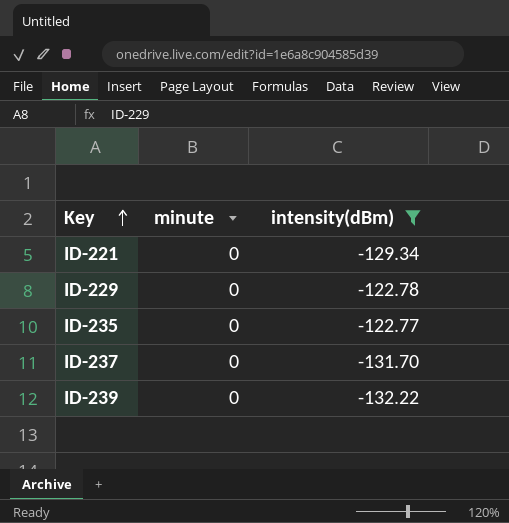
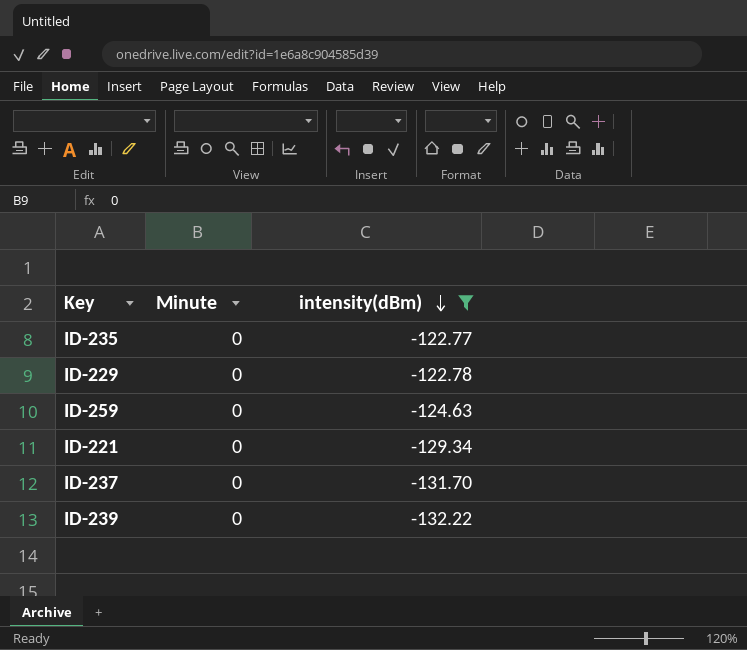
row order: Key ascending -> intensity(dBm) descending
column name: minute -> Minute
row ID-259: none -> 0 | -124.63

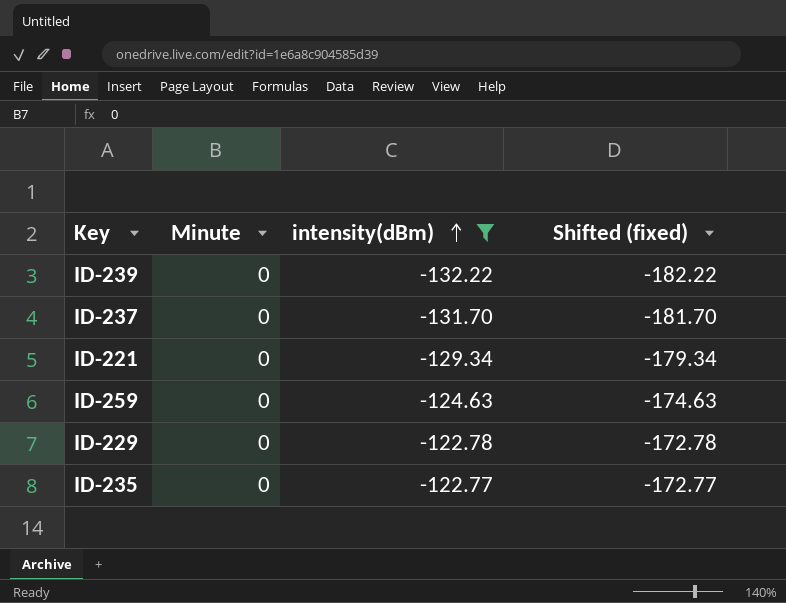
row order: intensity(dBm) descending -> intensity(dBm) ascending
column Shifted (fixed) | formula: none -> [intensity(dBm)] - 50

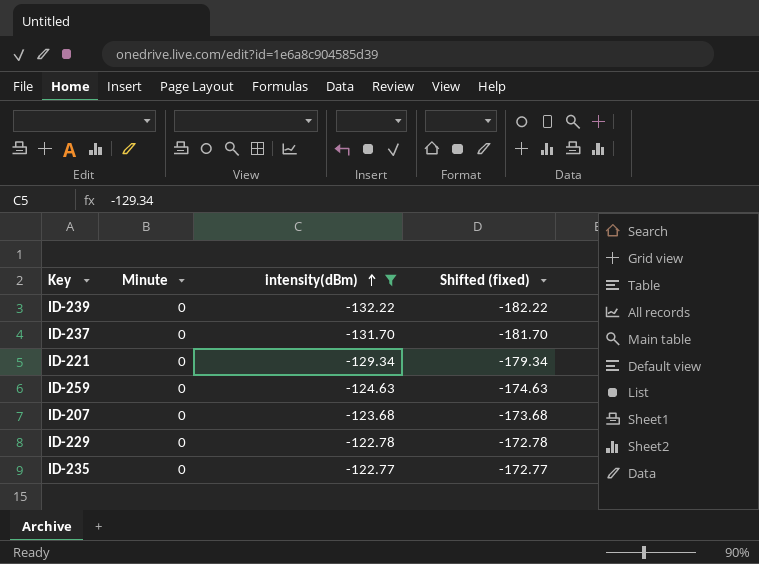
row ID-207: none -> 0 | -123.68 | -173.68

